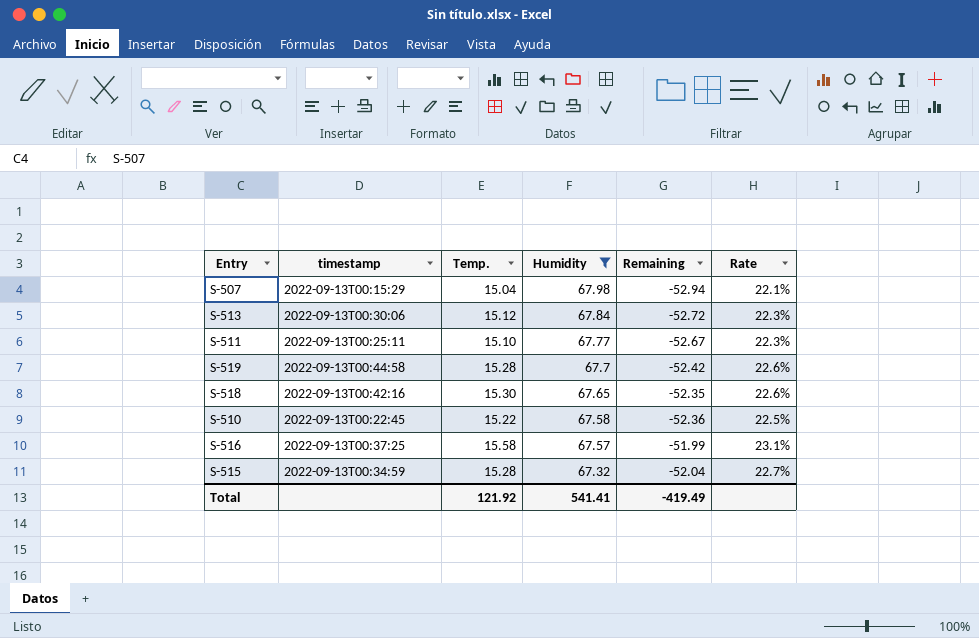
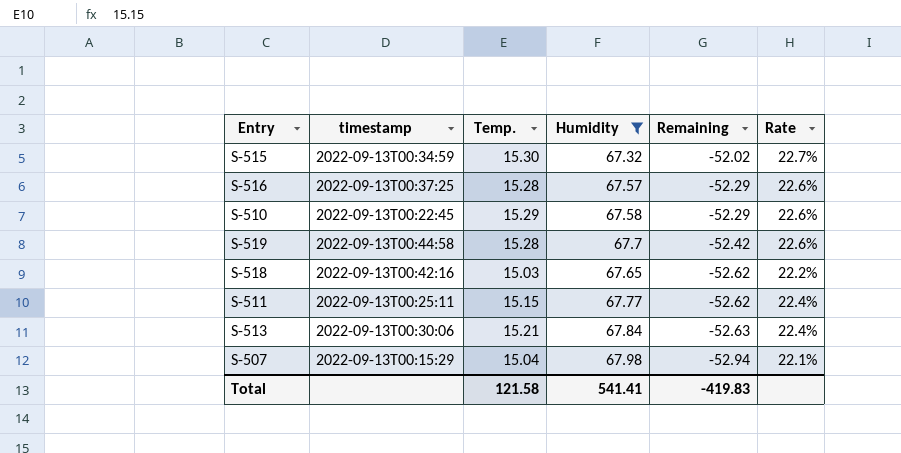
row order: Humidity descending -> Remaining descending
S-515 | Temp.: 15.28 -> 15.30
S-515 | Remaining: -52.04 -> -52.02
S-516 | Temp.: 15.58 -> 15.28
S-516 | Remaining: -51.99 -> -52.29
S-516 | Rate: 23.1% -> 22.6%
S-510 | Temp.: 15.22 -> 15.29
S-510 | Remaining: -52.36 -> -52.29
S-510 | Rate: 22.5% -> 22.6%
S-518 | Temp.: 15.30 -> 15.03
S-518 | Remaining: -52.35 -> -52.62
S-518 | Rate: 22.6% -> 22.2%
S-511 | Temp.: 15.10 -> 15.15
S-511 | Remaining: -52.67 -> -52.62
S-511 | Rate: 22.3% -> 22.4%
S-513 | Temp.: 15.12 -> 15.21
S-513 | Remaining: -52.72 -> -52.63
S-513 | Rate: 22.3% -> 22.4%
Total | Temp.: 121.92 -> 121.58
Total | Remaining: -419.49 -> -419.83

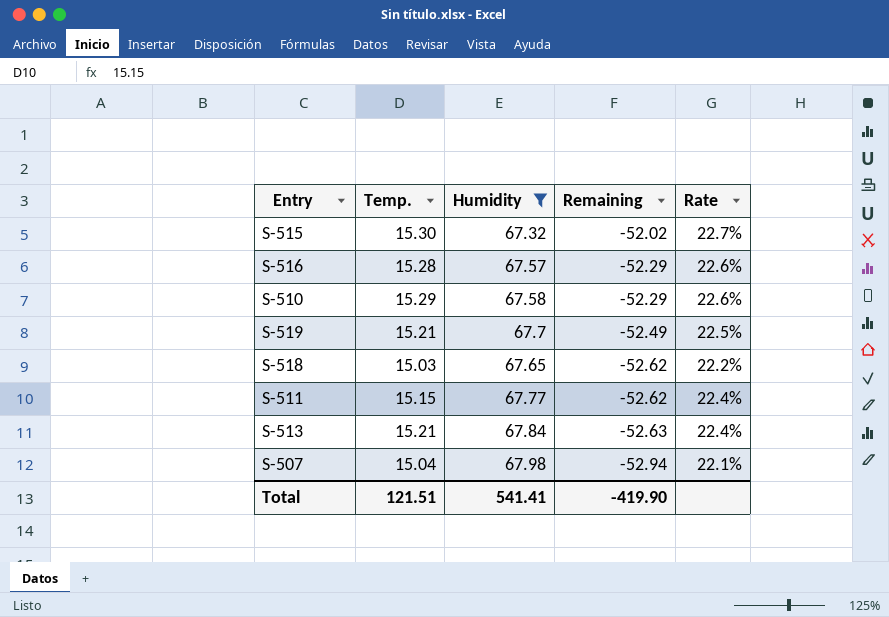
column timestamp | position: 2 -> none
S-519 | Temp.: 15.28 -> 15.21
S-519 | Remaining: -52.42 -> -52.49
S-519 | Rate: 22.6% -> 22.5%
Total | Temp.: 121.58 -> 121.51
Total | Remaining: -419.83 -> -419.90

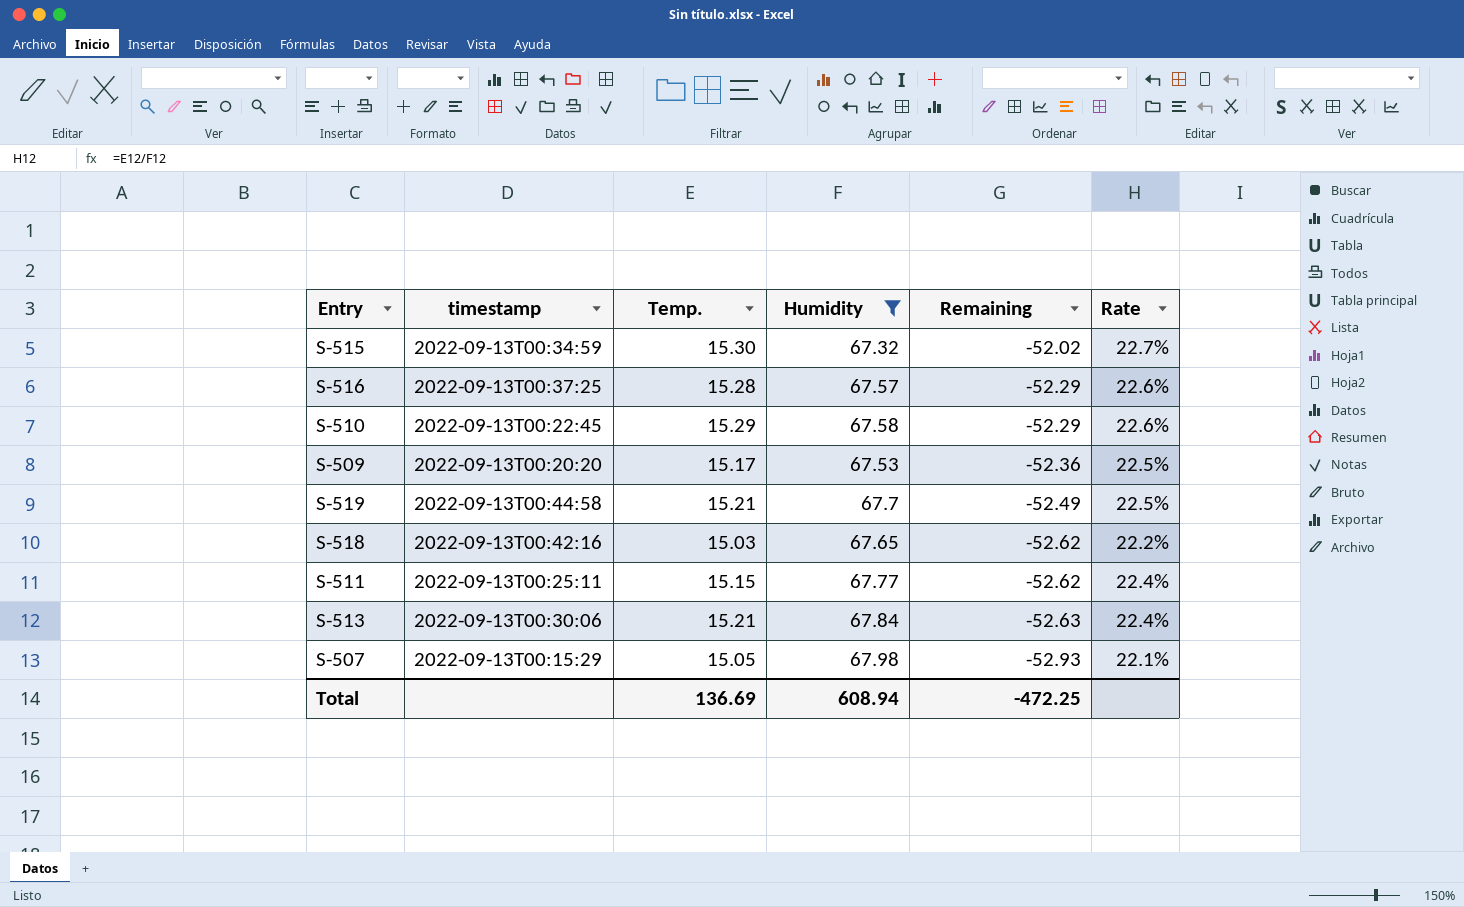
column timestamp | position: none -> 2
row S-509: none -> 2022-09-13T00:20:20 | 15.17 | 67.53 | -52.36 | 22.5%
S-507 | Temp.: 15.04 -> 15.05
S-507 | Remaining: -52.94 -> -52.93
Total | Temp.: 121.51 -> 136.69
Total | Humidity: 541.41 -> 608.94
Total | Remaining: -419.90 -> -472.25

